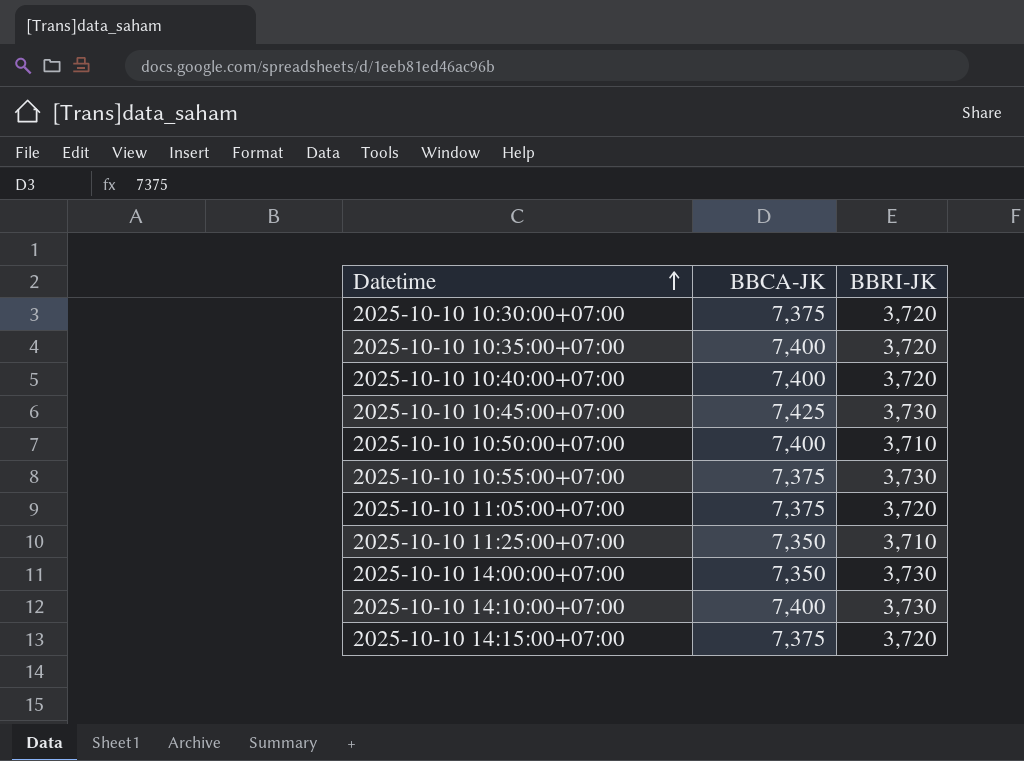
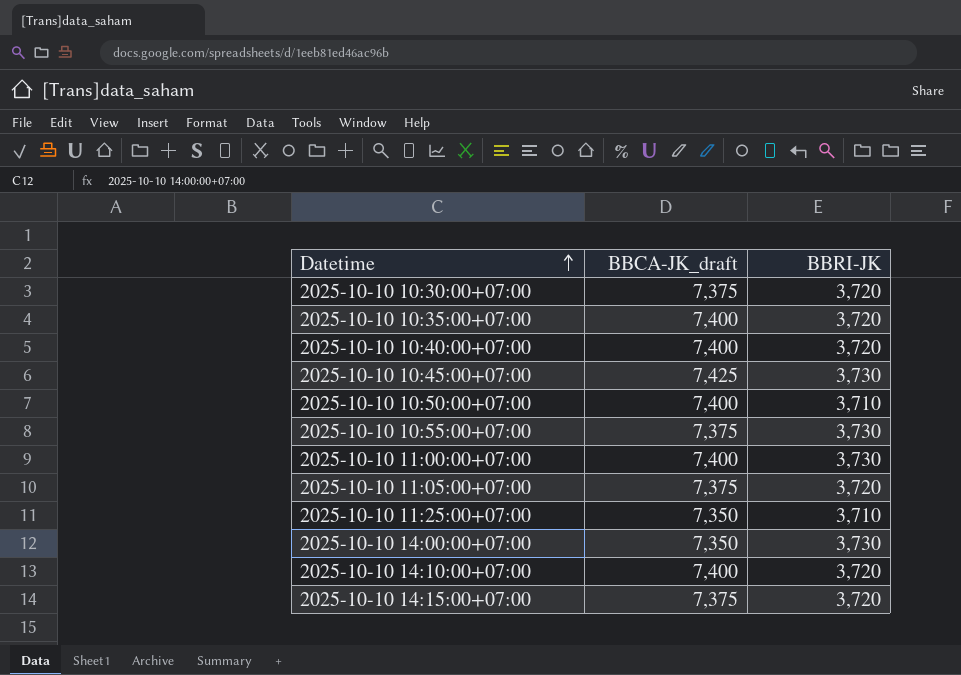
column name: BBCA-JK -> BBCA-JK_draft
row 2025-10-10 11:00:00+07:00: none -> 7,400 | 3,730
2025-10-10 14:10:00+07:00 | BBRI-JK: 3,730 -> 3,720

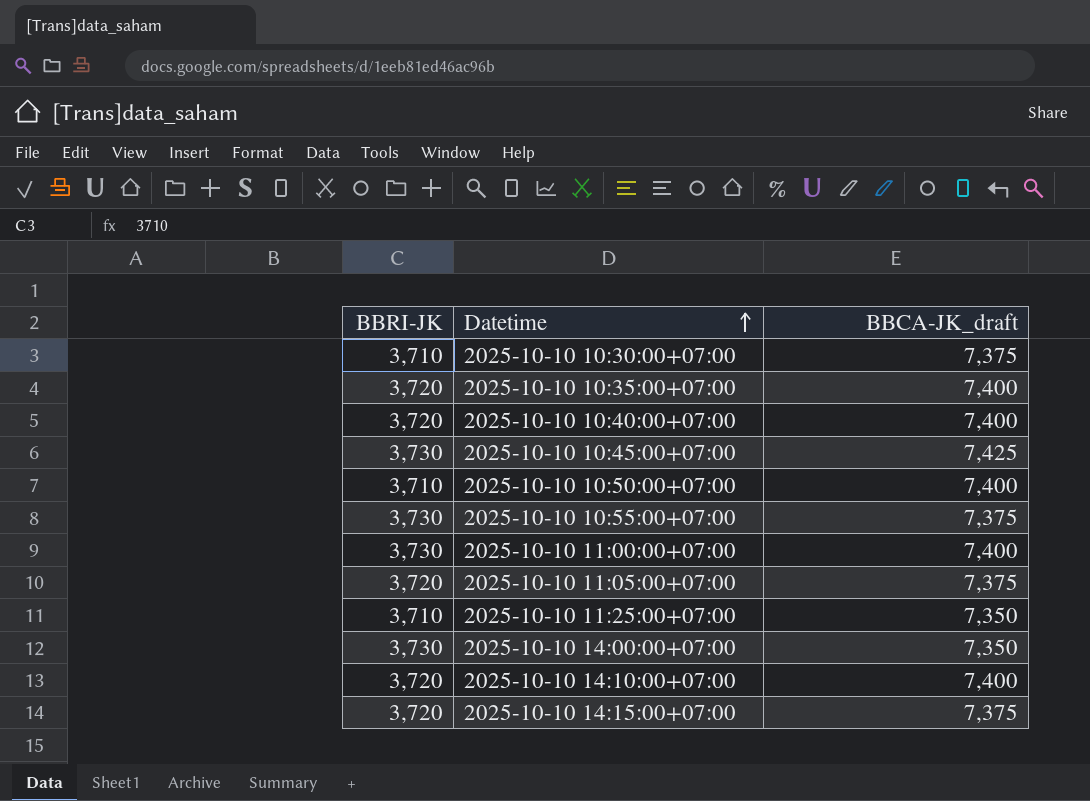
column BBRI-JK | position: 3 -> 1
2025-10-10 10:30:00+07:00 | BBRI-JK: 3,720 -> 3,710

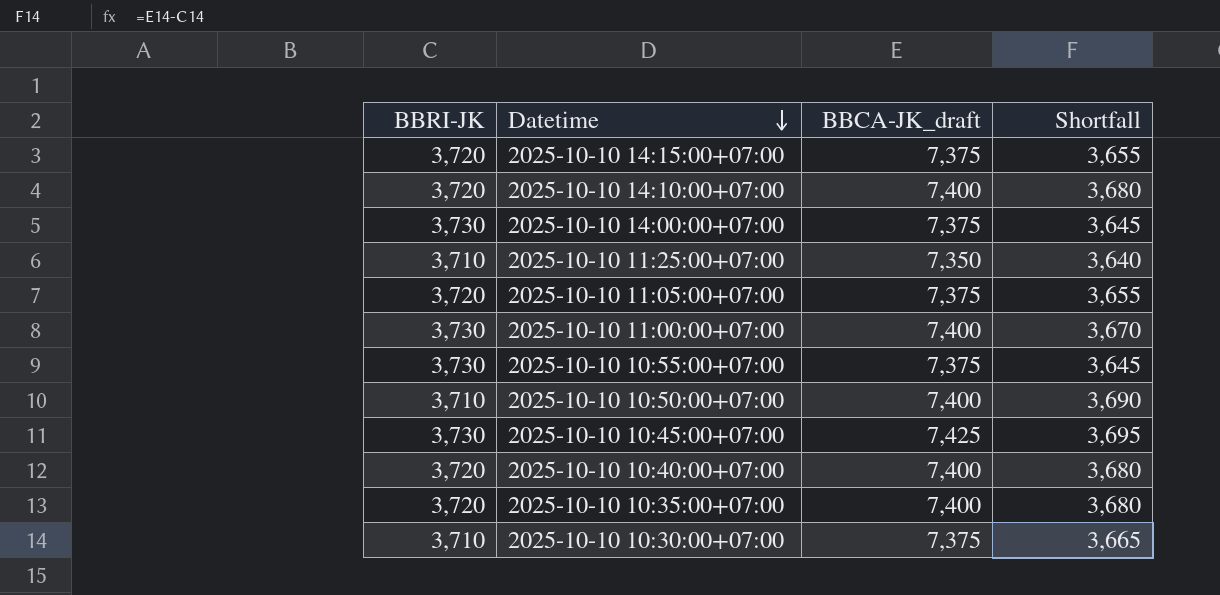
row order: Datetime ascending -> Datetime descending
column Shortfall | formula: none -> [BBCA-JK_draft] - [BBRI-JK]
2025-10-10 14:00:00+07:00 | BBCA-JK_draft: 7,350 -> 7,375

